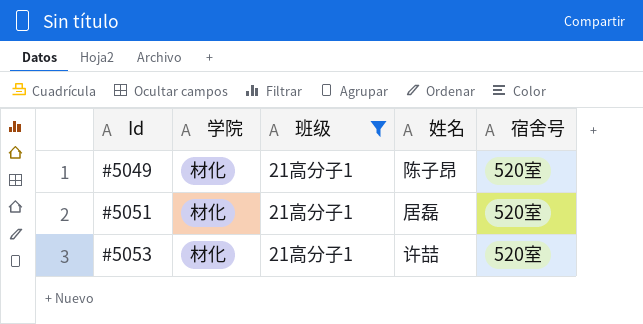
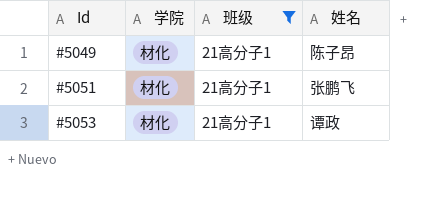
column 宿舍号 | position: 5 -> none
#5051 | 姓名: 居磊 -> 张鹏飞
#5053 | 姓名: 许喆 -> 谭政

